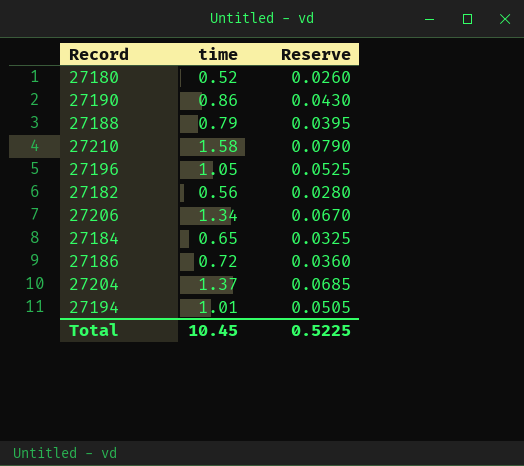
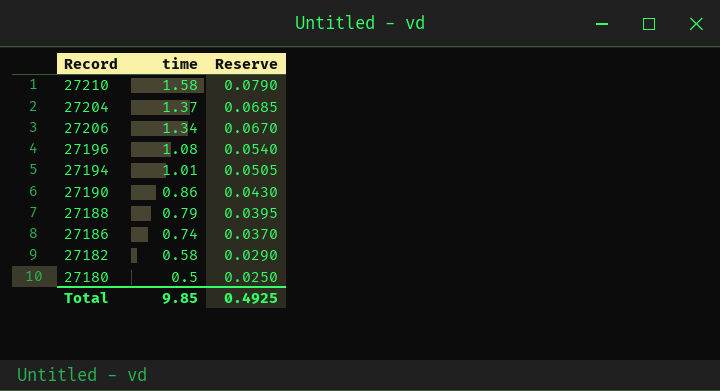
row order: none -> time descending
row 27184: 0.65 | 0.0325 -> none
27196 | time: 1.05 -> 1.08
27196 | Reserve: 0.0525 -> 0.0540
27186 | time: 0.72 -> 0.74
27186 | Reserve: 0.0360 -> 0.0370
27182 | time: 0.56 -> 0.58
27182 | Reserve: 0.0280 -> 0.0290
27180 | time: 0.52 -> 0.5
27180 | Reserve: 0.0260 -> 0.0250
Total | time: 10.45 -> 9.85
Total | Reserve: 0.5225 -> 0.4925

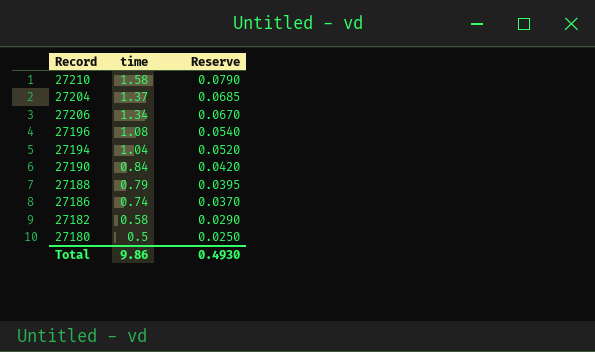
27194 | time: 1.01 -> 1.04
27194 | Reserve: 0.0505 -> 0.0520
27190 | time: 0.86 -> 0.84
27190 | Reserve: 0.0430 -> 0.0420
Total | time: 9.85 -> 9.86
Total | Reserve: 0.4925 -> 0.4930

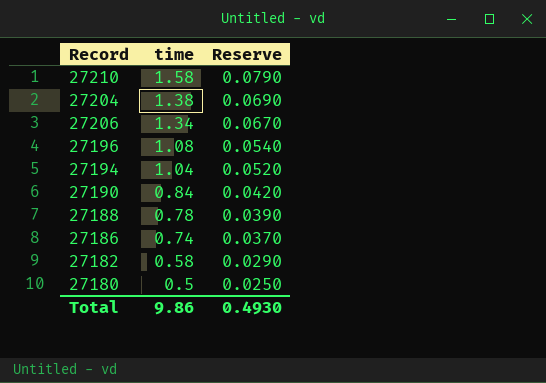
27204 | time: 1.37 -> 1.38
27204 | Reserve: 0.0685 -> 0.0690
27188 | time: 0.79 -> 0.78
27188 | Reserve: 0.0395 -> 0.0390

